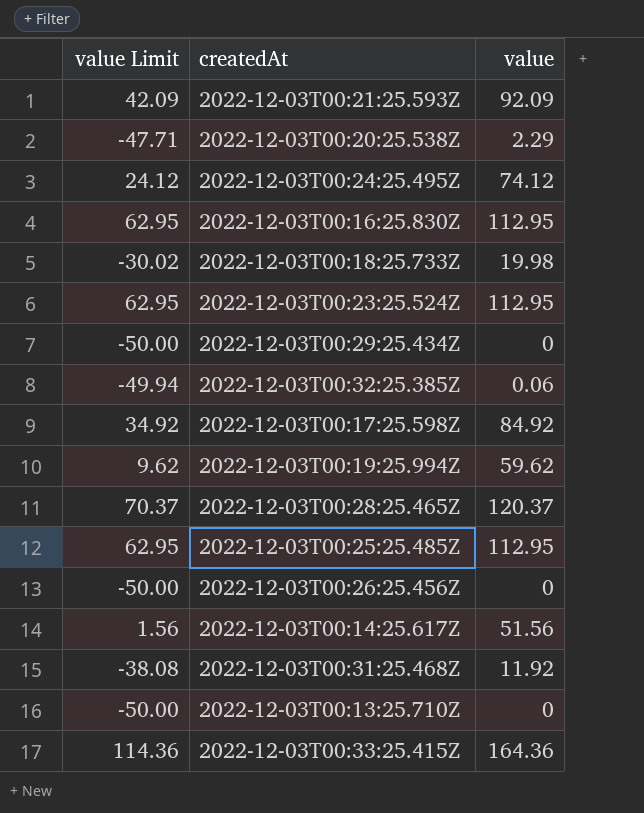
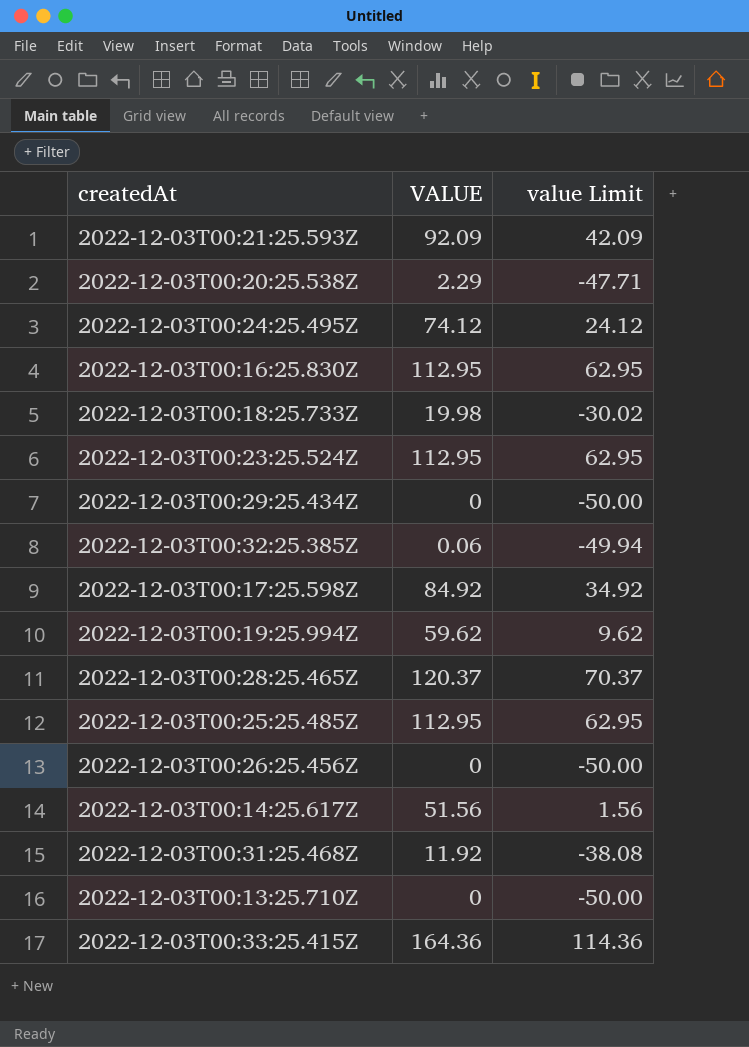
column name: value -> VALUE
column value Limit | position: 1 -> 3

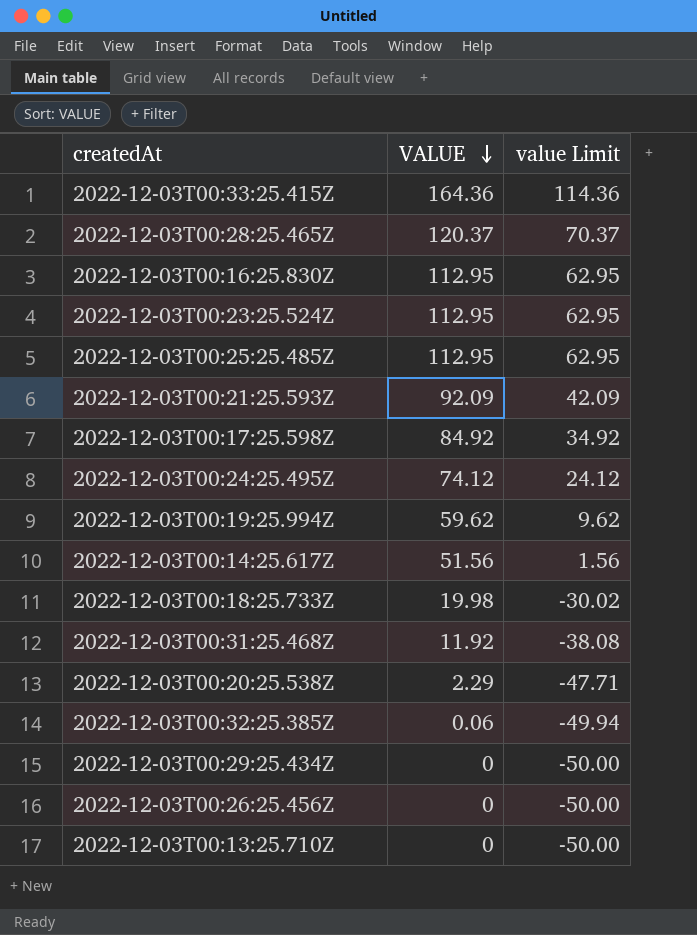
row order: none -> VALUE descending

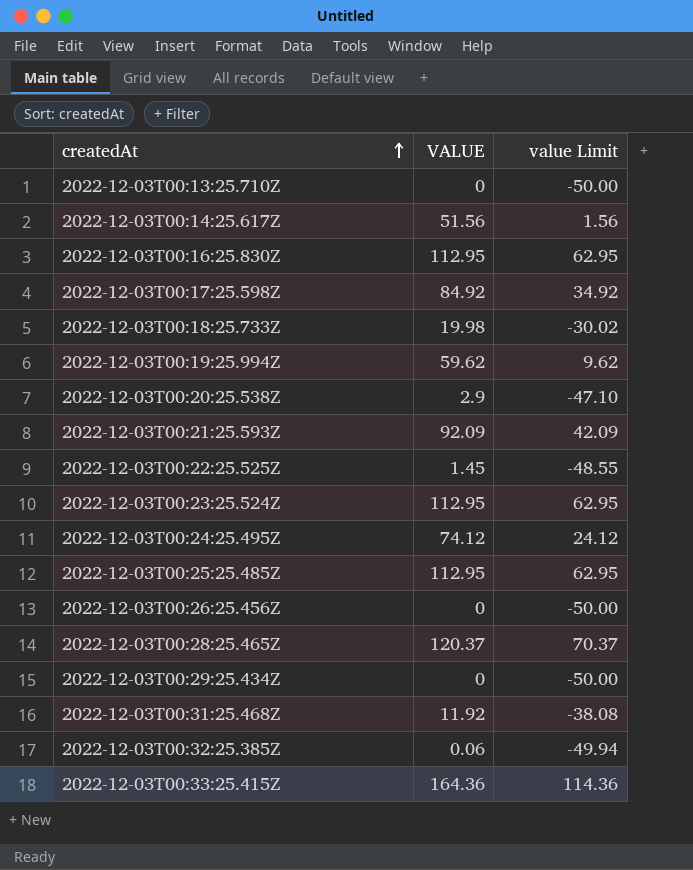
row order: VALUE descending -> createdAt ascending
2022-12-03T00:20:25.538Z | VALUE: 2.29 -> 2.9
2022-12-03T00:20:25.538Z | value Limit: -47.71 -> -47.10
row 2022-12-03T00:22:25.525Z: none -> 1.45 | -48.55

